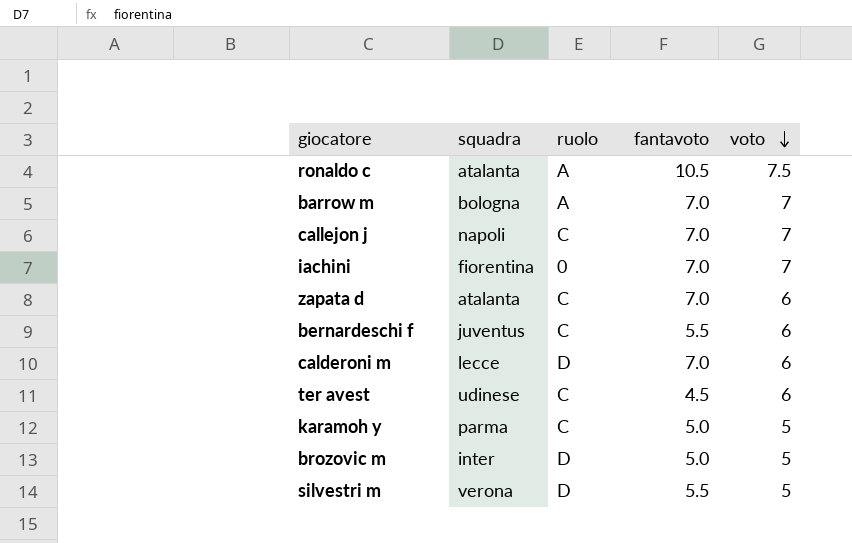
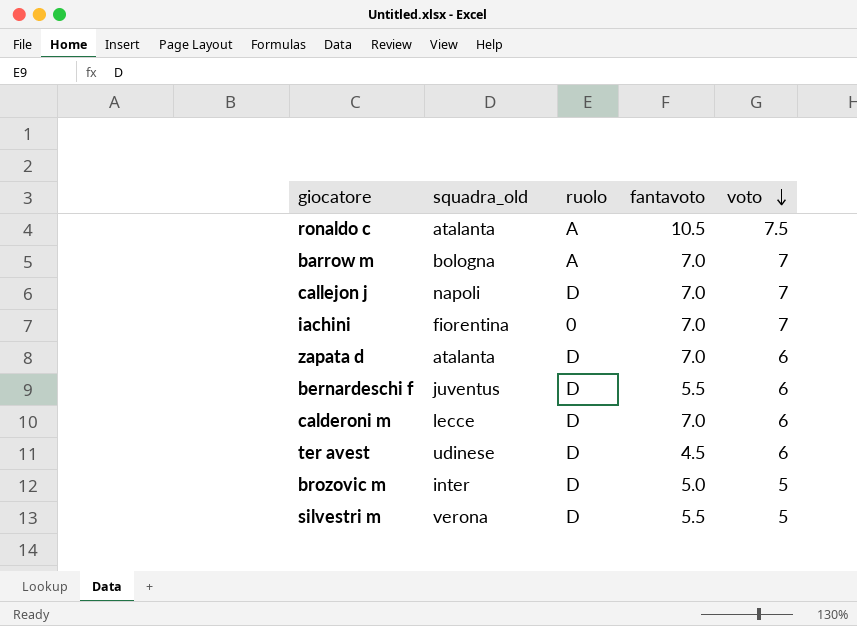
column name: squadra -> squadra_old
row karamoh y: parma | C | 5.0 | 5 -> none
callejon j | ruolo: C -> D
zapata d | ruolo: C -> D
bernardeschi f | ruolo: C -> D
ter avest | ruolo: C -> D

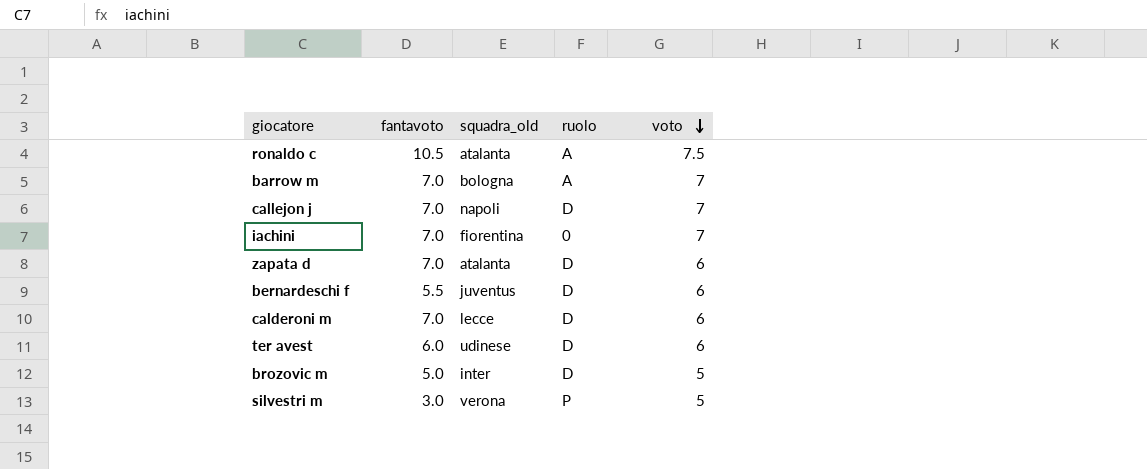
column fantavoto | position: 4 -> 2
ter avest | fantavoto: 4.5 -> 6.0
silvestri m | fantavoto: 5.5 -> 3.0
silvestri m | ruolo: D -> P

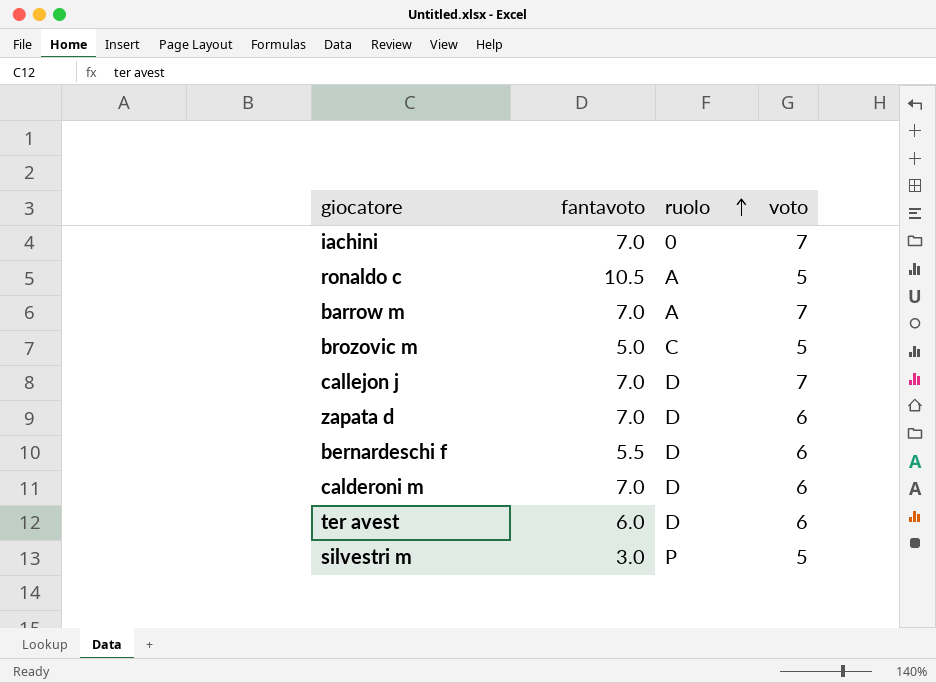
row order: voto descending -> ruolo ascending
column squadra_old | position: 3 -> none
ronaldo c | voto: 7.5 -> 5
brozovic m | ruolo: D -> C

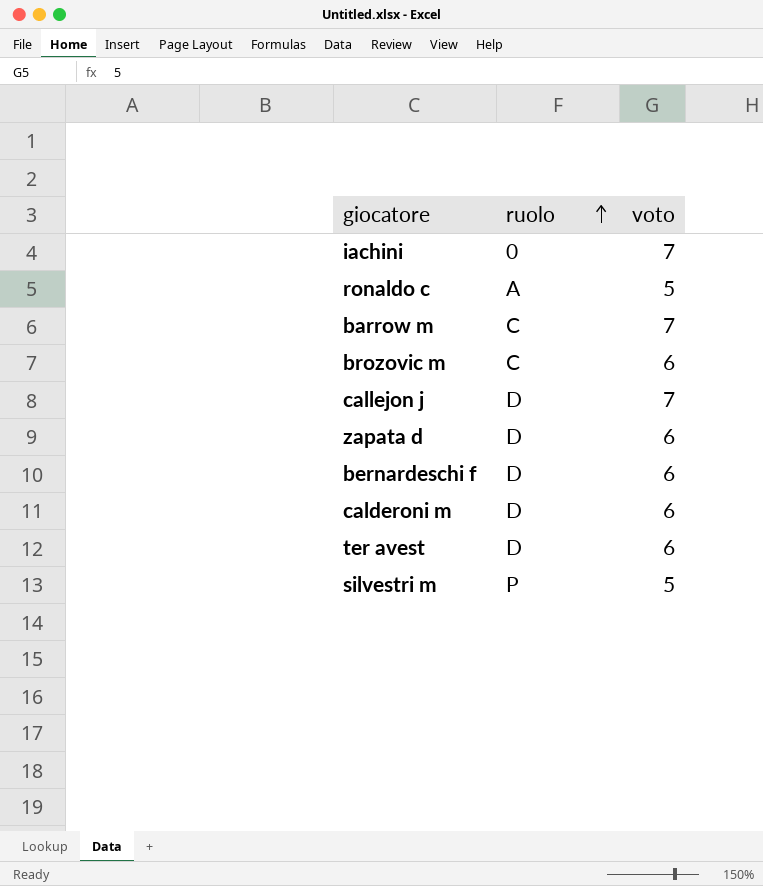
column fantavoto | position: 2 -> none
barrow m | ruolo: A -> C
brozovic m | voto: 5 -> 6

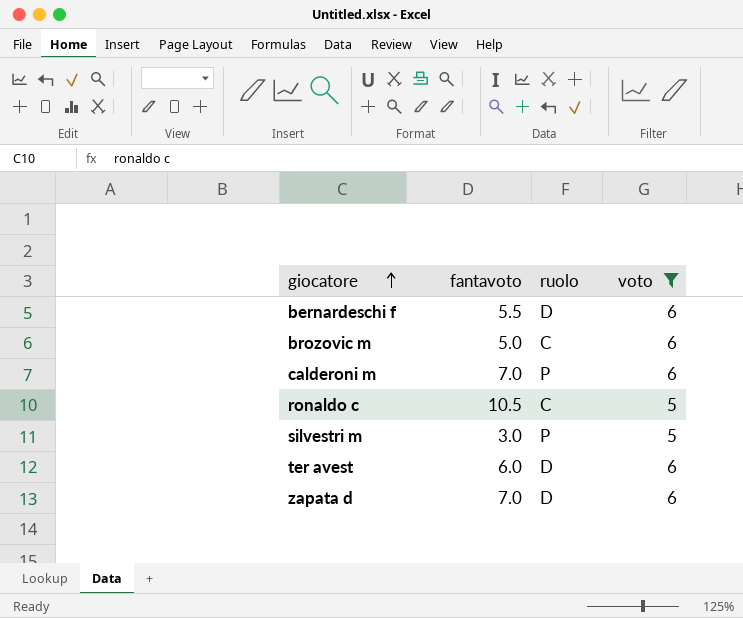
filter: none -> voto != 7
row order: ruolo ascending -> giocatore ascending
column fantavoto | position: none -> 2
calderoni m | ruolo: D -> P
ronaldo c | ruolo: A -> C

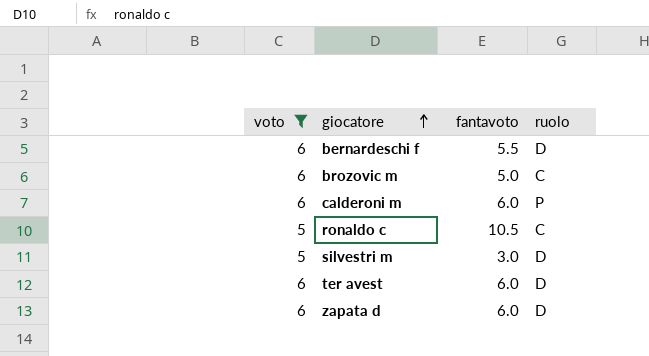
column voto | position: 4 -> 1
calderoni m | fantavoto: 7.0 -> 6.0
silvestri m | ruolo: P -> D
zapata d | fantavoto: 7.0 -> 6.0

